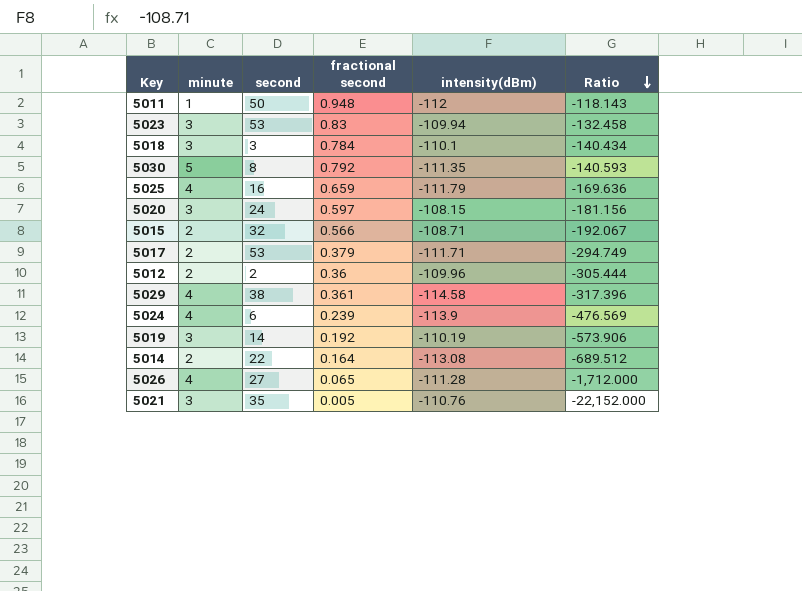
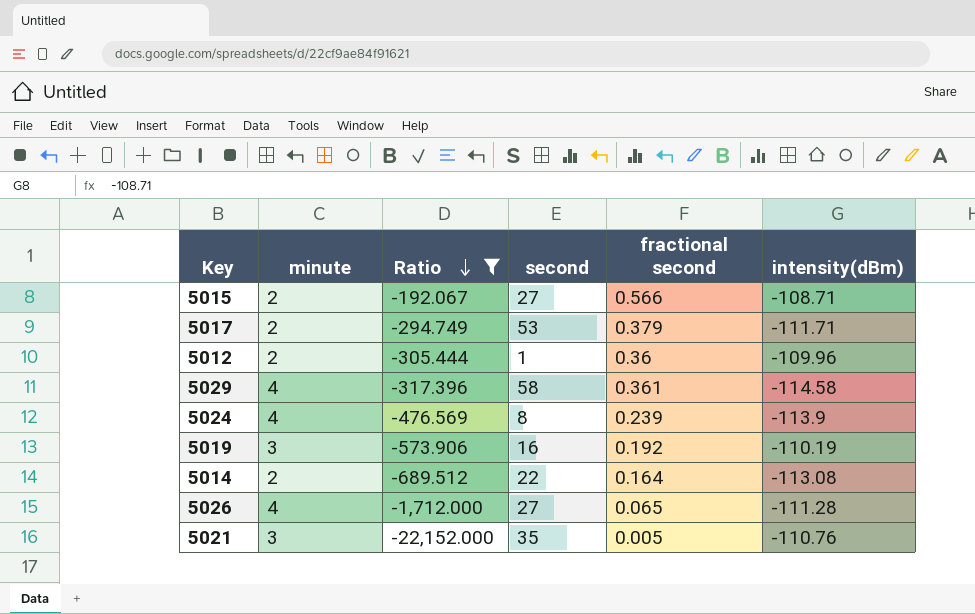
filter: none -> Ratio <= -192.067
column Ratio | position: 6 -> 3
5015 | second: 32 -> 27
5012 | second: 2 -> 1
5029 | second: 38 -> 58
5024 | second: 6 -> 8
5019 | second: 14 -> 16

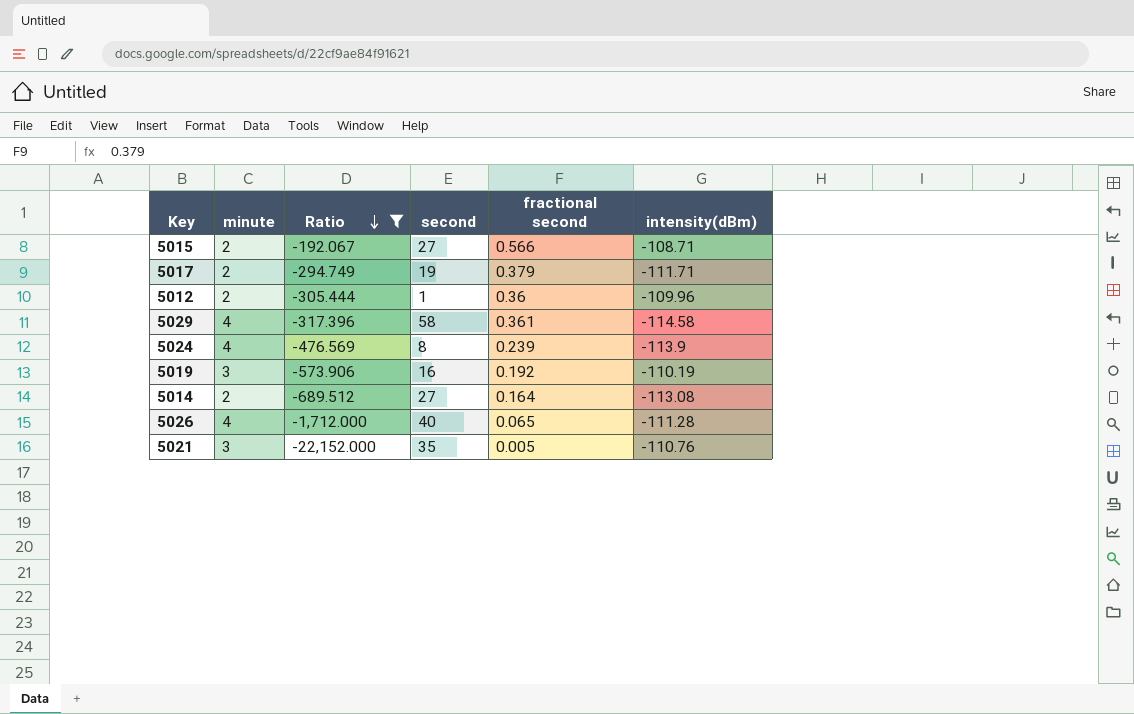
5017 | second: 53 -> 19
5014 | second: 22 -> 27
5026 | second: 27 -> 40

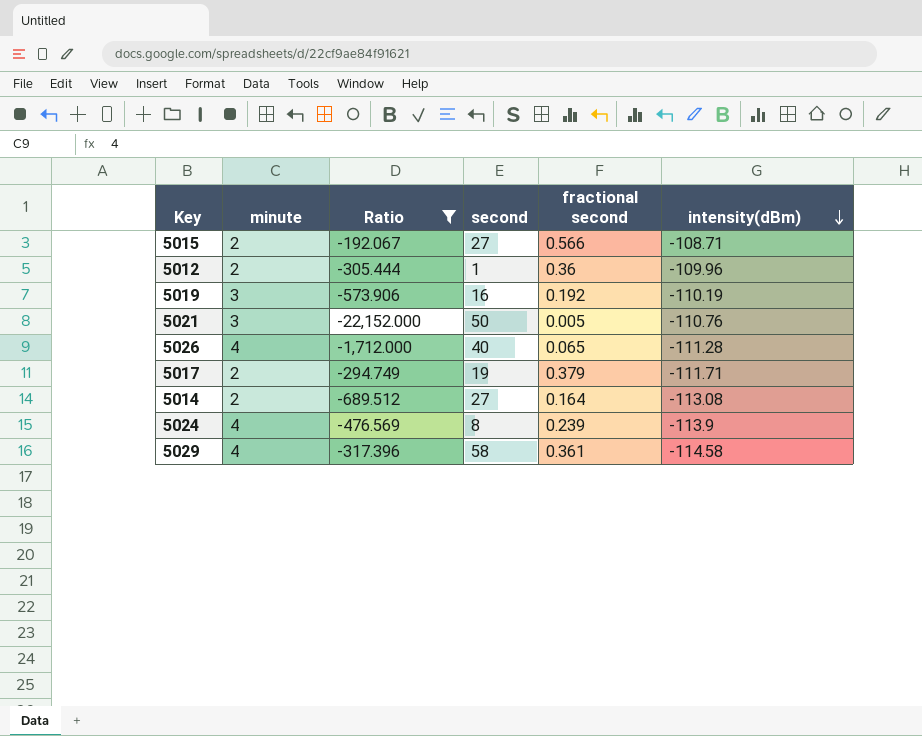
row order: Ratio descending -> intensity(dBm) descending
5021 | second: 35 -> 50

